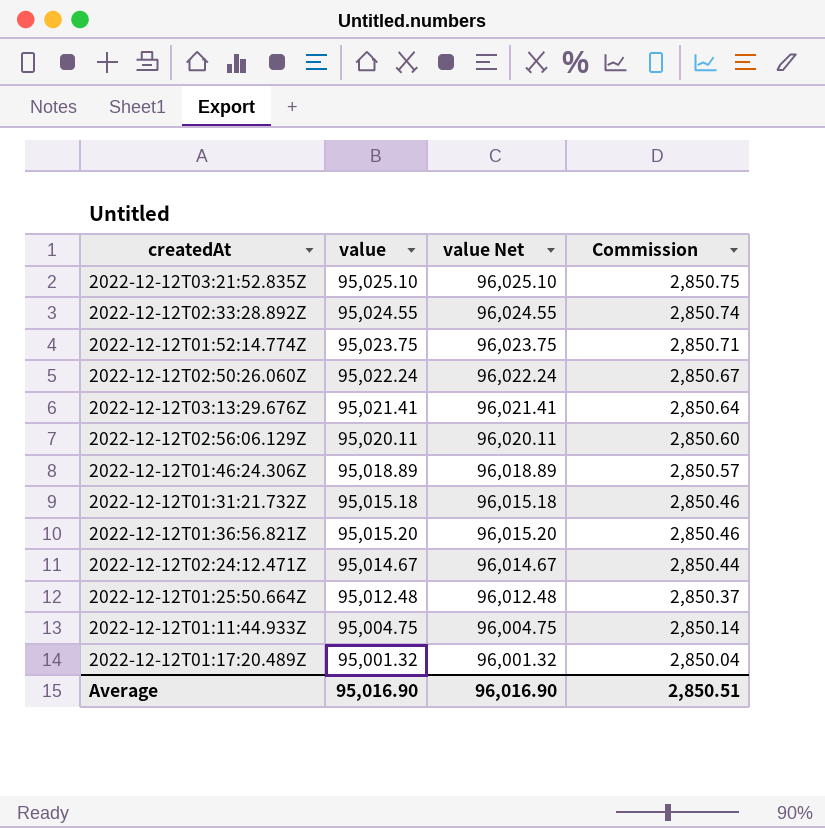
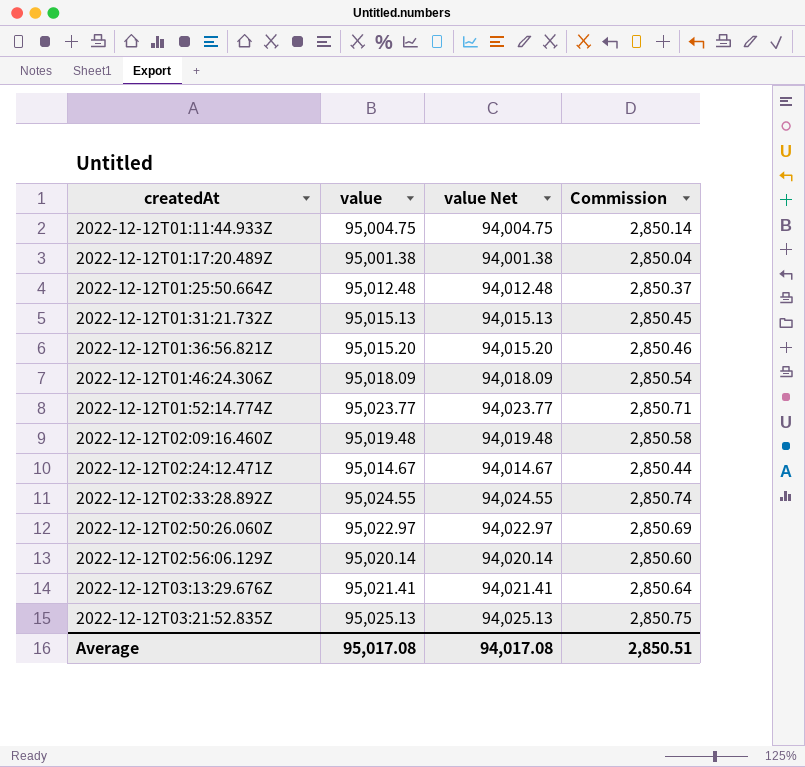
row order: Commission descending -> createdAt ascending
column value Net | formula: [value] + 1000 -> [value] - 1000
2022-12-12T01:17:20.489Z | value: 95,001.32 -> 95,001.38
2022-12-12T01:31:21.732Z | value: 95,015.18 -> 95,015.13
2022-12-12T01:31:21.732Z | Commission: 2,850.46 -> 2,850.45
2022-12-12T01:46:24.306Z | value: 95,018.89 -> 95,018.09
2022-12-12T01:46:24.306Z | Commission: 2,850.57 -> 2,850.54
2022-12-12T01:52:14.774Z | value: 95,023.75 -> 95,023.77
row 2022-12-12T02:09:16.460Z: none -> 95,019.48 | 94,019.48 | 2,850.58
2022-12-12T02:50:26.060Z | value: 95,022.24 -> 95,022.97
2022-12-12T02:50:26.060Z | Commission: 2,850.67 -> 2,850.69
2022-12-12T02:56:06.129Z | value: 95,020.11 -> 95,020.14
2022-12-12T03:21:52.835Z | value: 95,025.10 -> 95,025.13
Average | value: 95,016.90 -> 95,017.08
Average | value Net: 96,016.90 -> 94,017.08

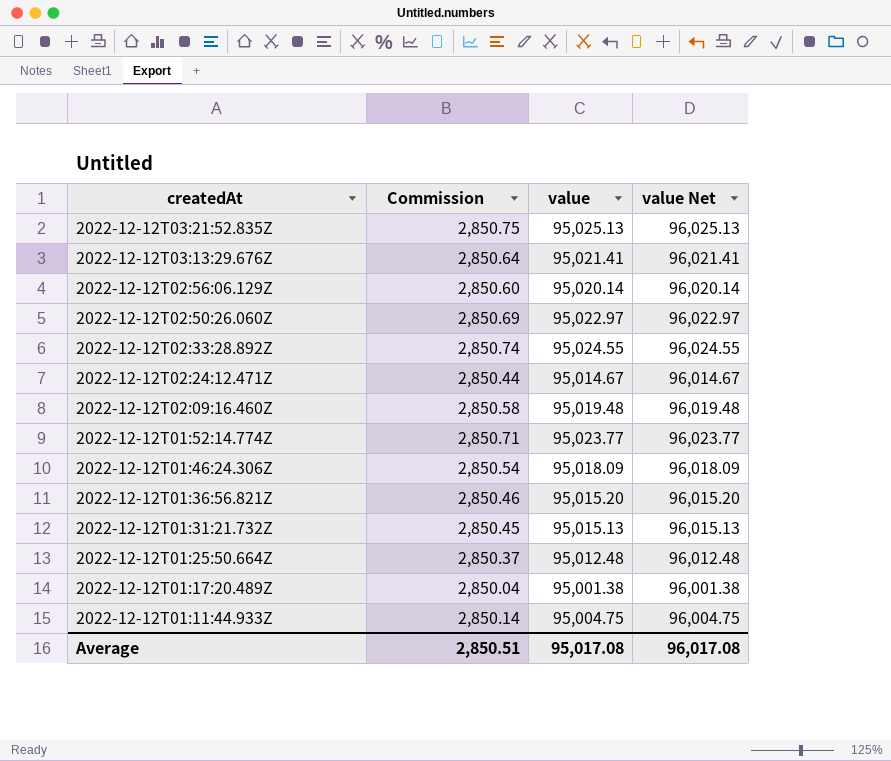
row order: createdAt ascending -> createdAt descending
column Commission | position: 4 -> 2
column value Net | formula: [value] - 1000 -> [value] + 1000
Average | value Net: 94,017.08 -> 96,017.08

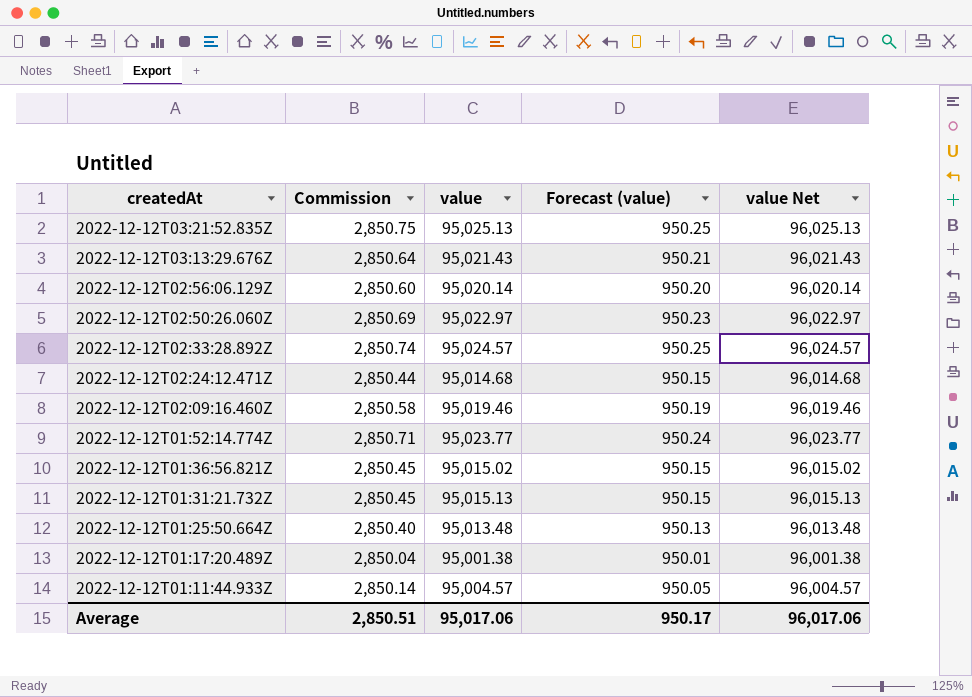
column Forecast (value) | formula: none -> [value] * 0.01
row 2022-12-12T01:46:24.306Z: 2,850.54 | 95,018.09 | 96,018.09 -> none
2022-12-12T03:13:29.676Z | value: 95,021.41 -> 95,021.43
2022-12-12T03:13:29.676Z | value Net: 96,021.41 -> 96,021.43
2022-12-12T02:33:28.892Z | value: 95,024.55 -> 95,024.57
2022-12-12T02:33:28.892Z | value Net: 96,024.55 -> 96,024.57
2022-12-12T02:24:12.471Z | value: 95,014.67 -> 95,014.68
2022-12-12T02:24:12.471Z | value Net: 96,014.67 -> 96,014.68
2022-12-12T02:09:16.460Z | value: 95,019.48 -> 95,019.46
2022-12-12T02:09:16.460Z | value Net: 96,019.48 -> 96,019.46
2022-12-12T01:36:56.821Z | Commission: 2,850.46 -> 2,850.45
2022-12-12T01:36:56.821Z | value: 95,015.20 -> 95,015.02
2022-12-12T01:36:56.821Z | value Net: 96,015.20 -> 96,015.02
2022-12-12T01:25:50.664Z | Commission: 2,850.37 -> 2,850.40
2022-12-12T01:25:50.664Z | value: 95,012.48 -> 95,013.48
2022-12-12T01:25:50.664Z | value Net: 96,012.48 -> 96,013.48
2022-12-12T01:11:44.933Z | value: 95,004.75 -> 95,004.57
2022-12-12T01:11:44.933Z | value Net: 96,004.75 -> 96,004.57
Average | value: 95,017.08 -> 95,017.06
Average | value Net: 96,017.08 -> 96,017.06

